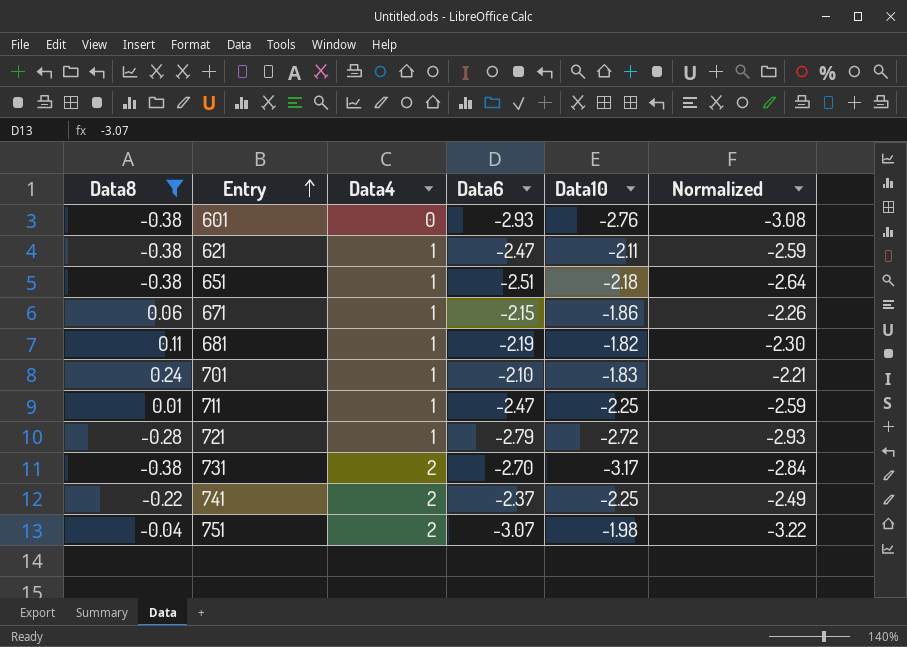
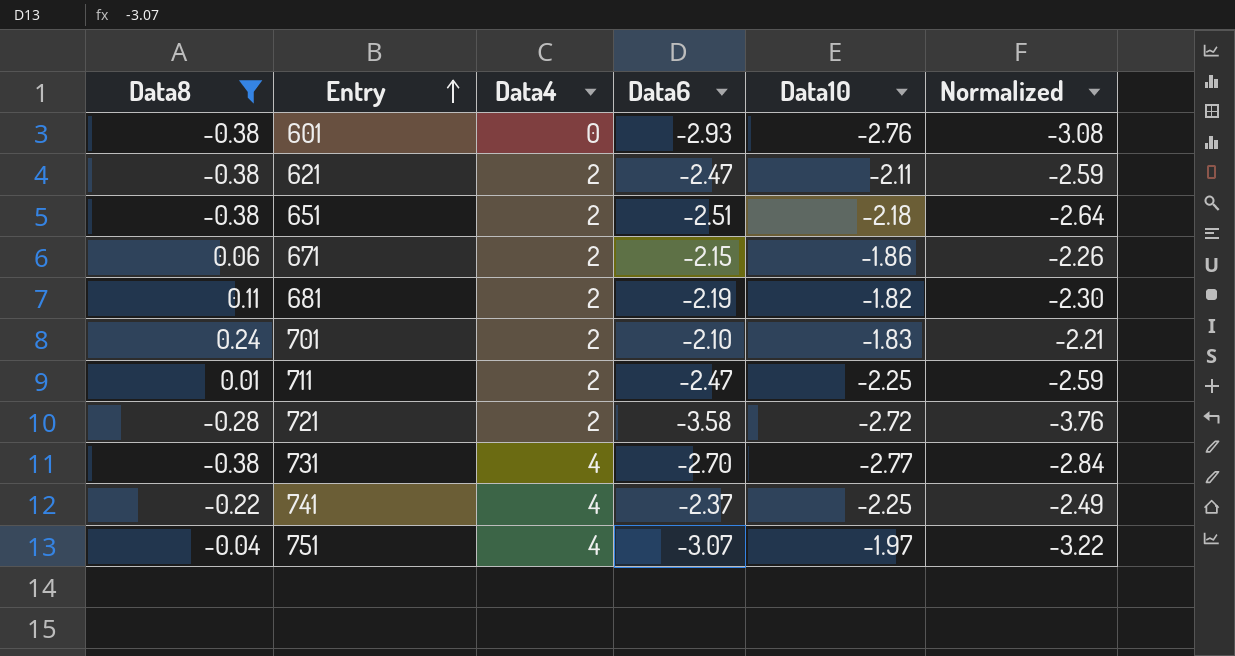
621 | Data4: 1 -> 2
651 | Data4: 1 -> 2
671 | Data4: 1 -> 2
681 | Data4: 1 -> 2
701 | Data4: 1 -> 2
711 | Data4: 1 -> 2
721 | Data4: 1 -> 2
721 | Data6: -2.79 -> -3.58
721 | Normalized: -2.93 -> -3.76
731 | Data4: 2 -> 4
731 | Data10: -3.17 -> -2.77
741 | Data4: 2 -> 4
751 | Data4: 2 -> 4
751 | Data10: -1.98 -> -1.97

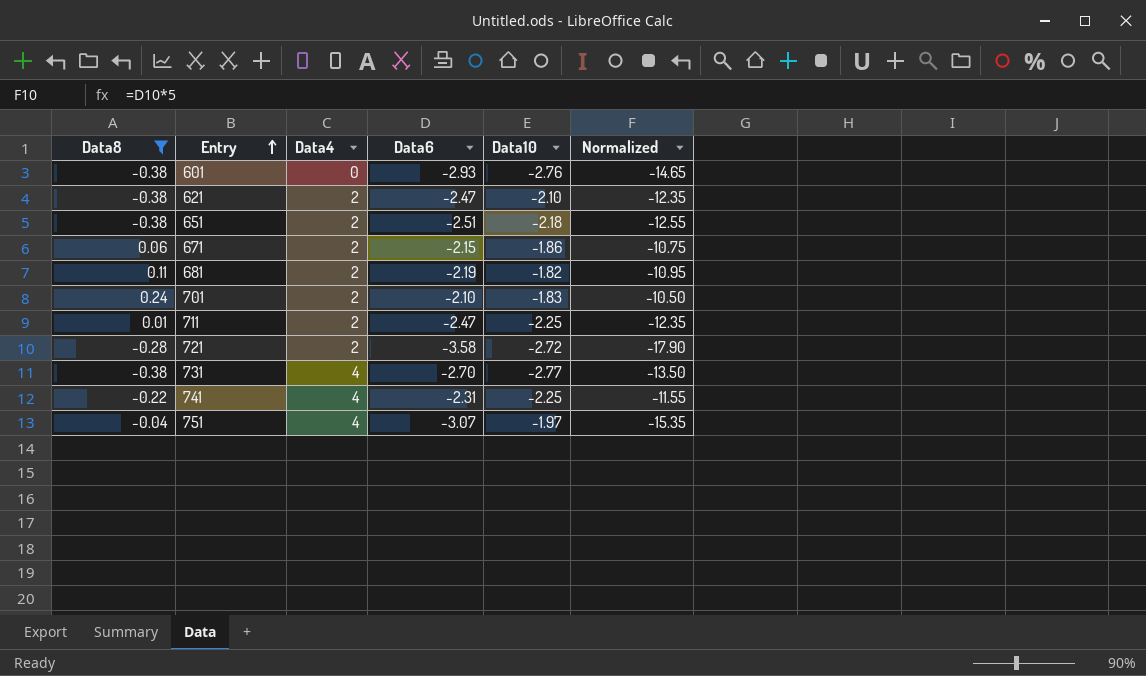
column Normalized | formula: [Data6] * 1.05 -> [Data6] * 5
621 | Data10: -2.11 -> -2.10
741 | Data6: -2.37 -> -2.31

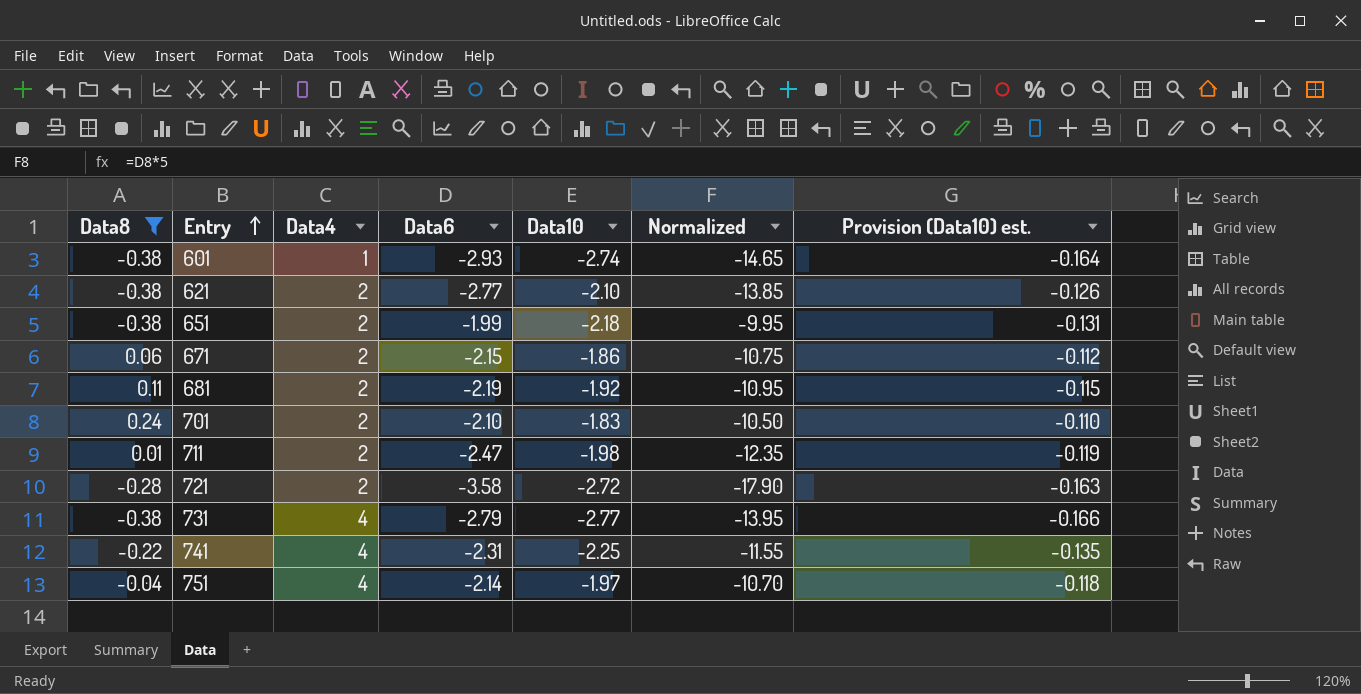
column Provision (Data10) est. | formula: none -> [Data10] * 0.06
601 | Data4: 0 -> 1
601 | Data10: -2.76 -> -2.74
621 | Data6: -2.47 -> -2.77
621 | Normalized: -12.35 -> -13.85
651 | Data6: -2.51 -> -1.99
651 | Normalized: -12.55 -> -9.95
681 | Data10: -1.82 -> -1.92
711 | Data10: -2.25 -> -1.98
731 | Data6: -2.70 -> -2.79
731 | Normalized: -13.50 -> -13.95
751 | Data6: -3.07 -> -2.14
751 | Normalized: -15.35 -> -10.70

